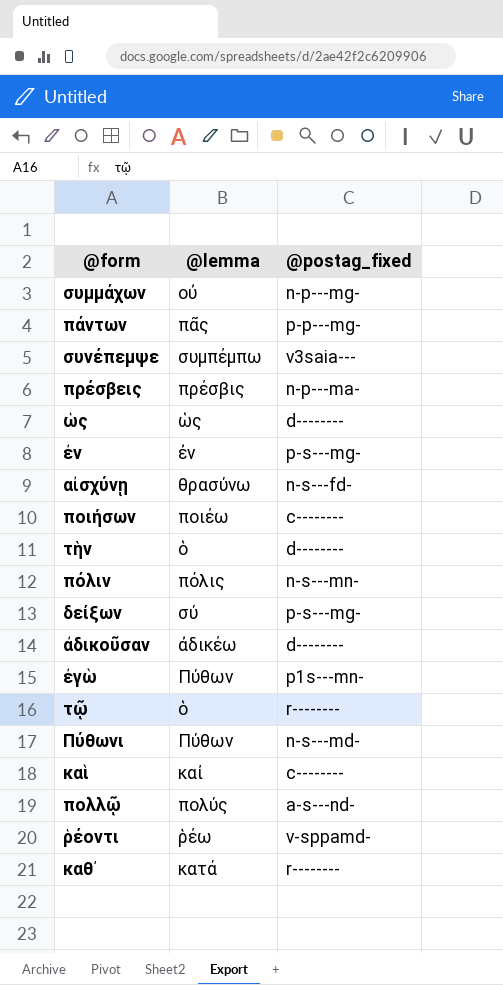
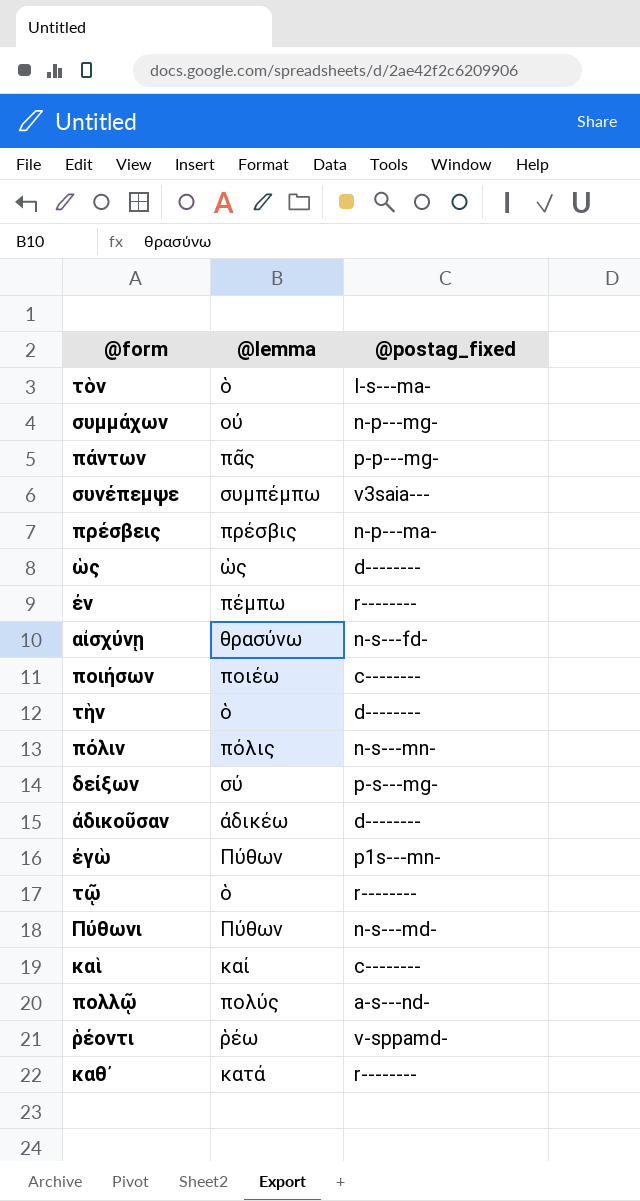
row τὸν: none -> ὁ | l-s---ma-
ἐν | @lemma: ἐν -> πέμπω
ἐν | @postag_fixed: p-s---mg- -> r--------

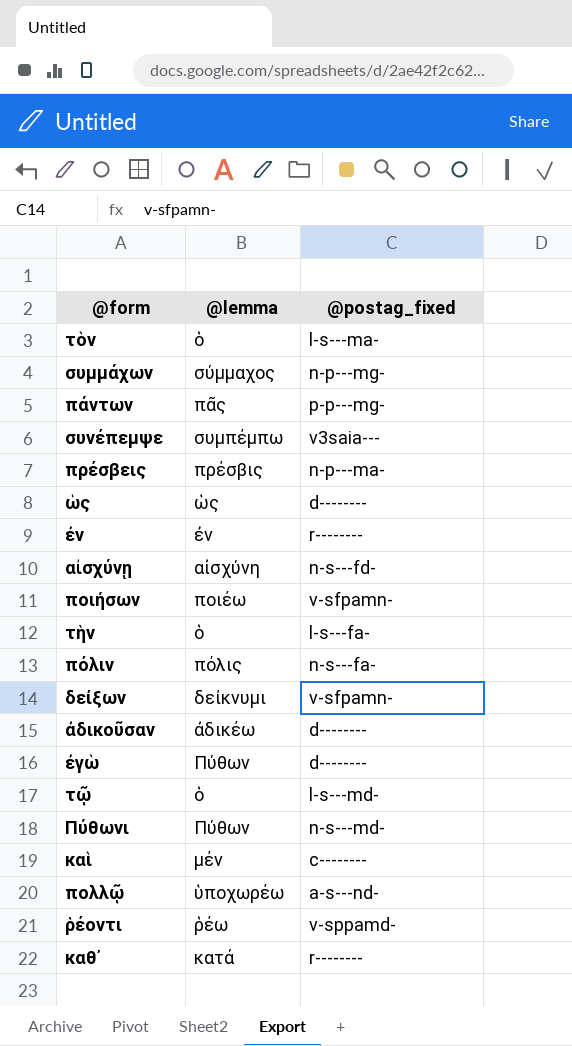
συμμάχων | @lemma: οὐ -> σύμμαχος
ἐν | @lemma: πέμπω -> ἐν
αἰσχύνῃ | @lemma: θρασύνω -> αἰσχύνη
ποιήσων | @postag_fixed: c-------- -> v-sfpamn-
τὴν | @postag_fixed: d-------- -> l-s---fa-
πόλιν | @postag_fixed: n-s---mn- -> n-s---fa-
δείξων | @lemma: σύ -> δείκνυμι
δείξων | @postag_fixed: p-s---mg- -> v-sfpamn-
ἐγὼ | @postag_fixed: p1s---mn- -> d--------
τῷ | @postag_fixed: r-------- -> l-s---md-
καὶ | @lemma: καί -> μέν
πολλῷ | @lemma: πολύς -> ὑποχωρέω

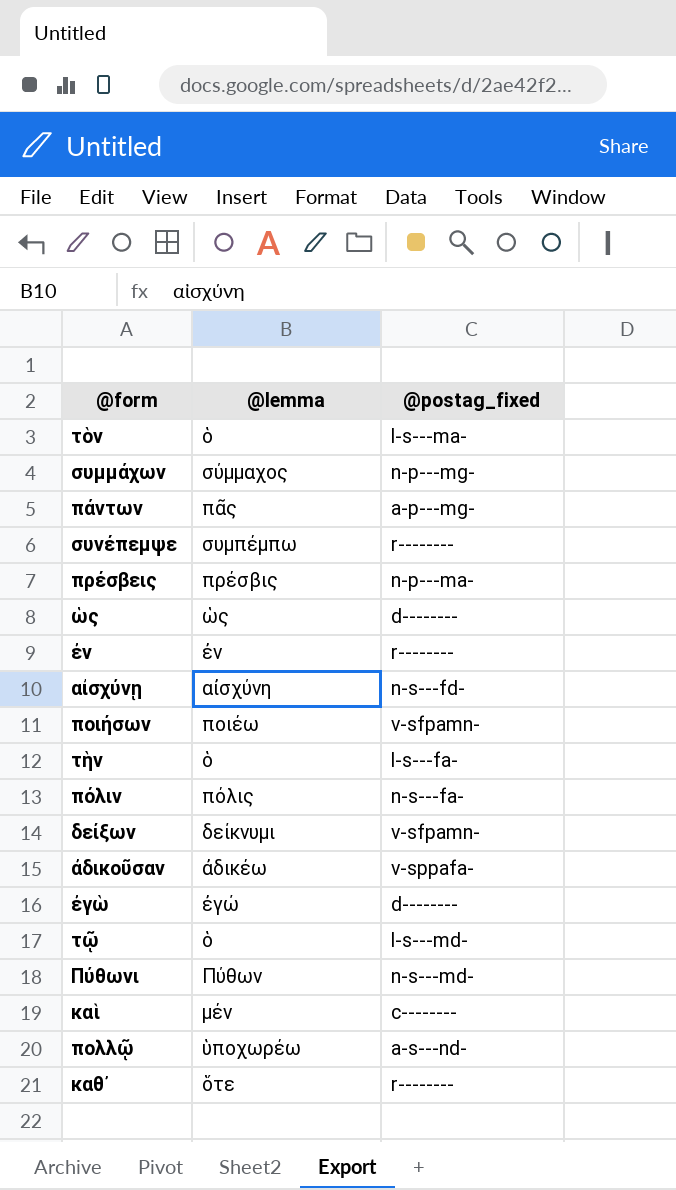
row ῥέοντι: ῥέω | v-sppamd- -> none
πάντων | @postag_fixed: p-p---mg- -> a-p---mg-
συνέπεμψε | @postag_fixed: v3saia--- -> r--------
ἀδικοῦσαν | @postag_fixed: d-------- -> v-sppafa-
ἐγὼ | @lemma: Πύθων -> ἐγώ
καθ᾽ | @lemma: κατά -> ὅτε

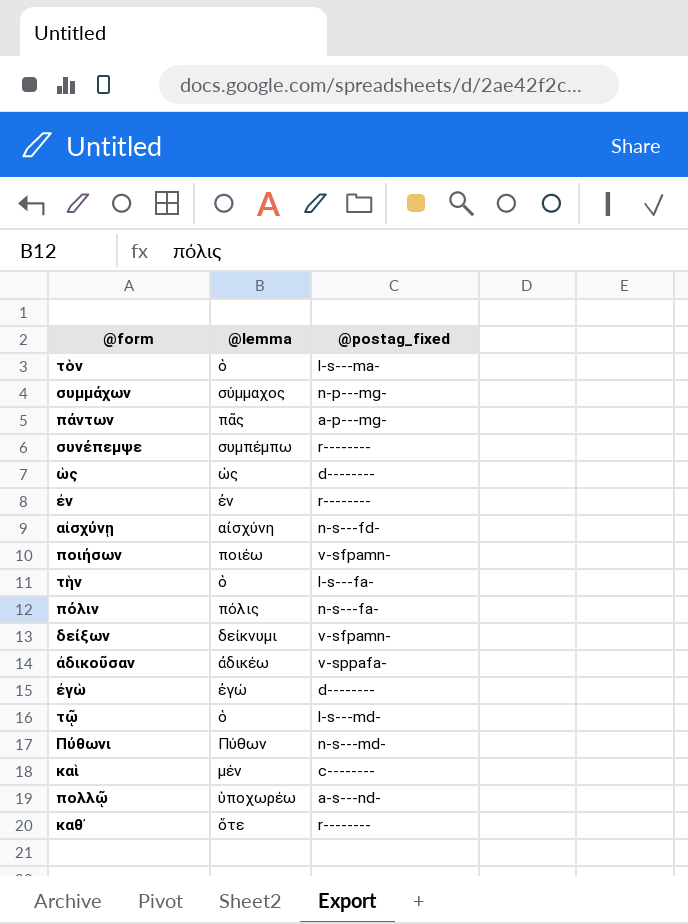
row πρέσβεις: πρέσβις | n-p---ma- -> none

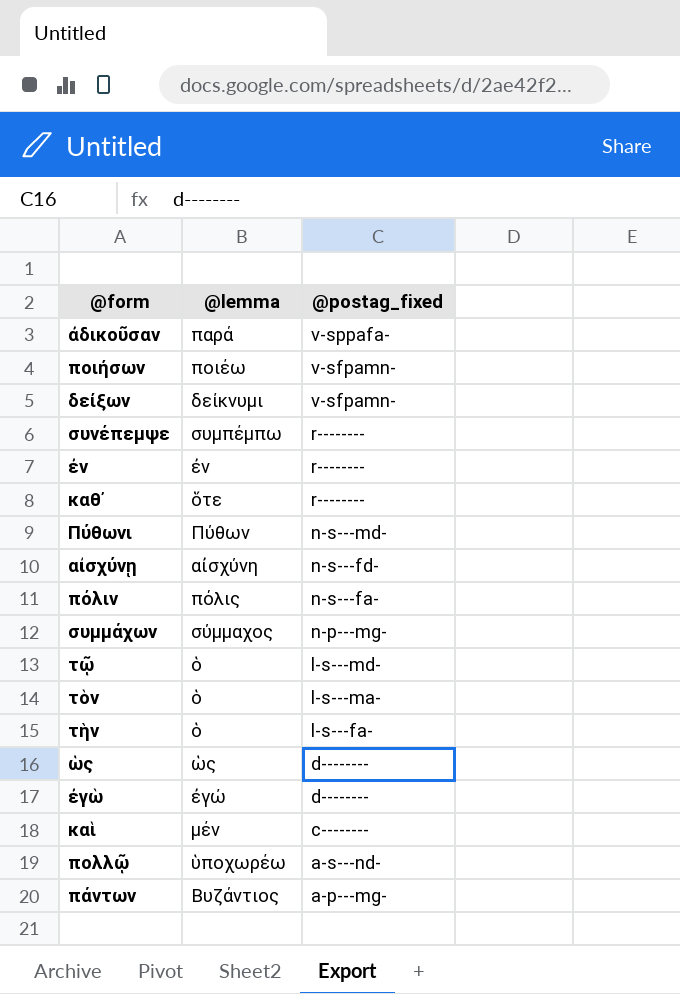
row order: none -> @postag_fixed descending
ἀδικοῦσαν | @lemma: ἀδικέω -> παρά
πάντων | @lemma: πᾶς -> Βυζάντιος

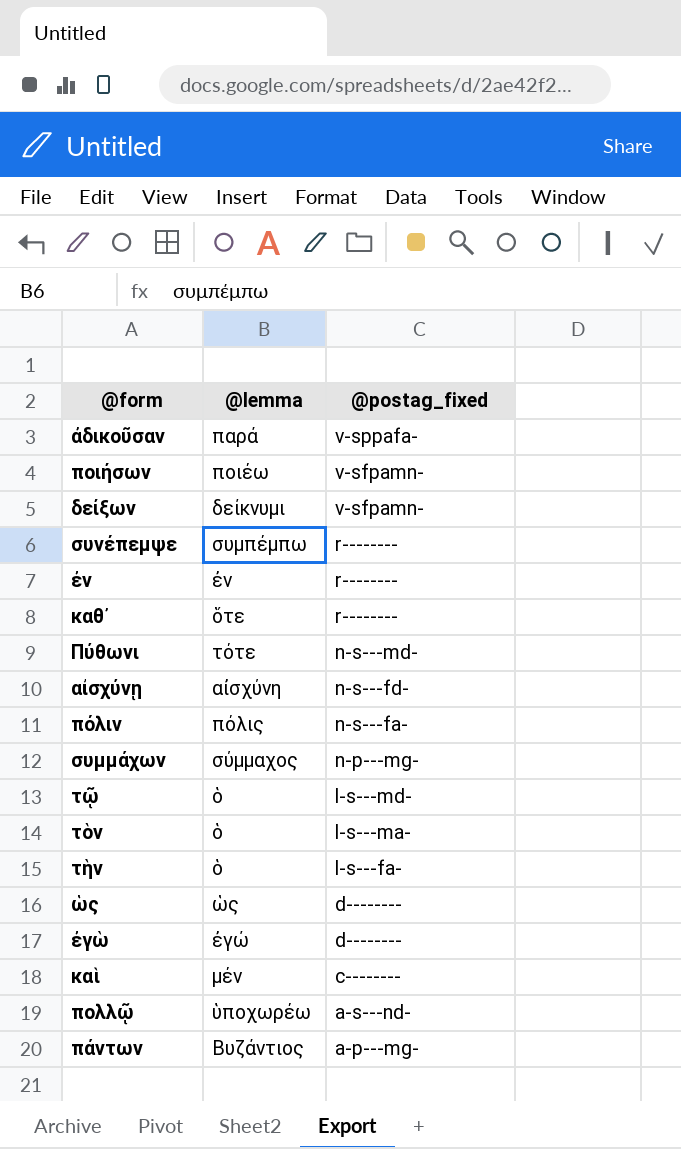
Πύθωνι | @lemma: Πύθων -> τότε

